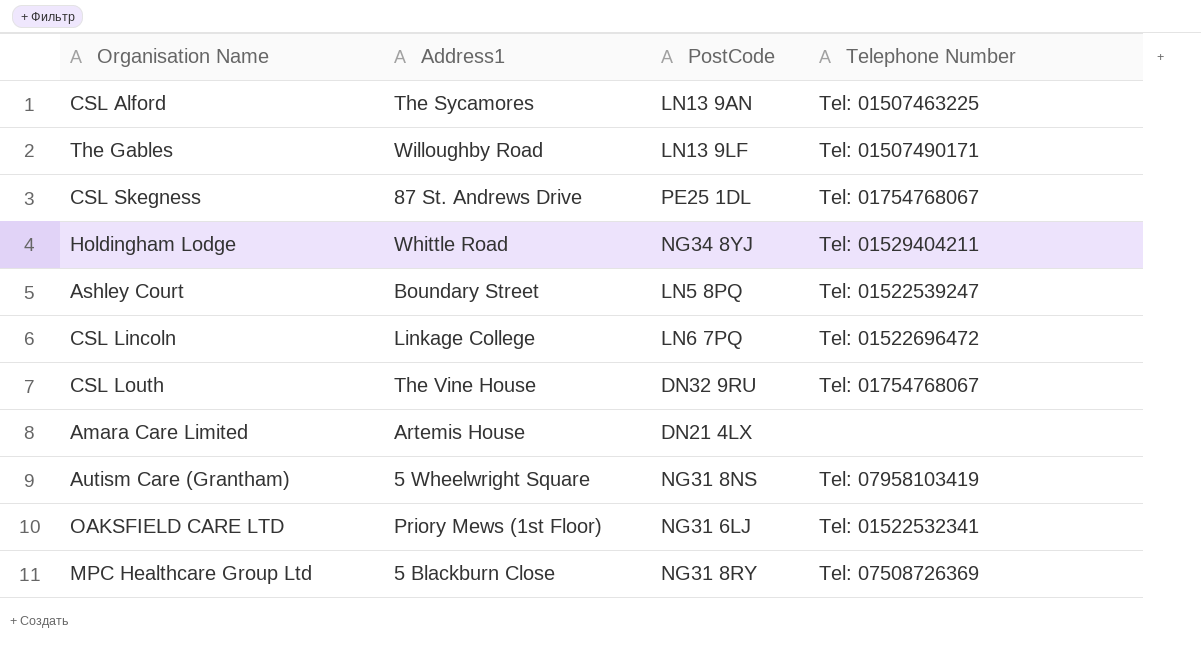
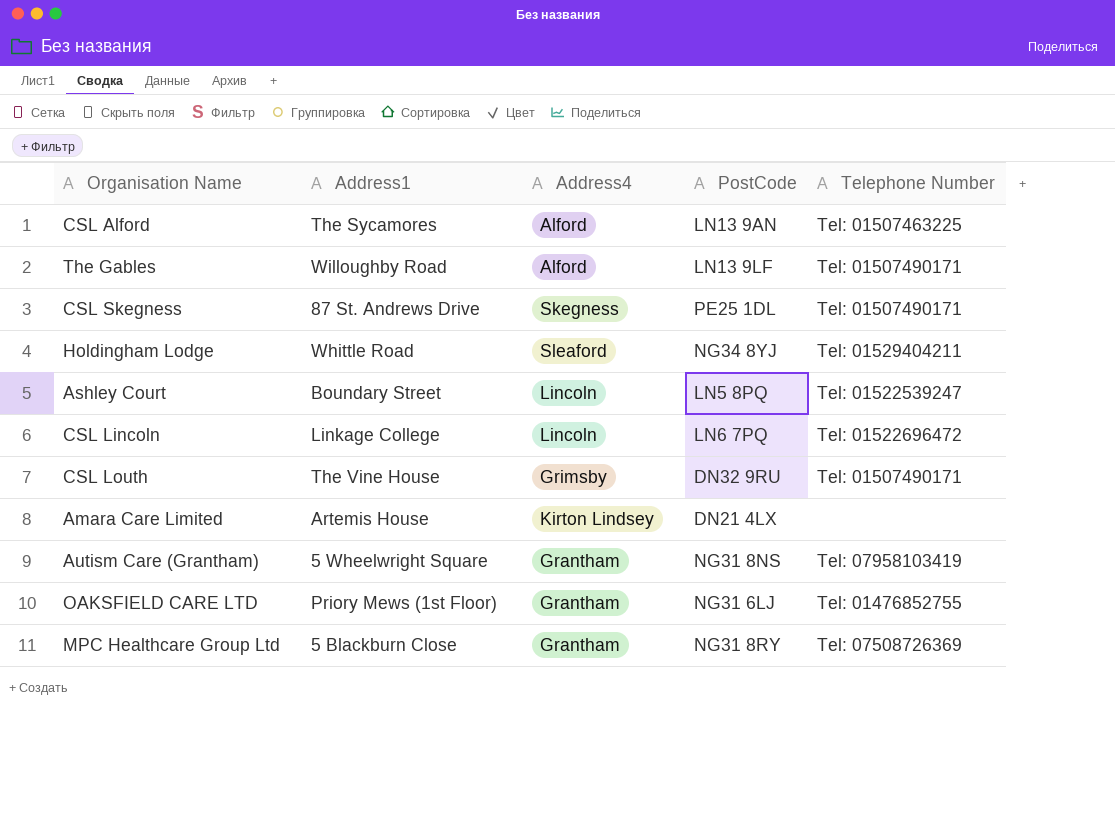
column Address4 | position: none -> 3
CSL Skegness | Telephone Number: Tel: 01754768067 -> Tel: 01507490171
CSL Louth | Telephone Number: Tel: 01754768067 -> Tel: 01507490171
OAKSFIELD CARE LTD | Telephone Number: Tel: 01522532341 -> Tel: 01476852755

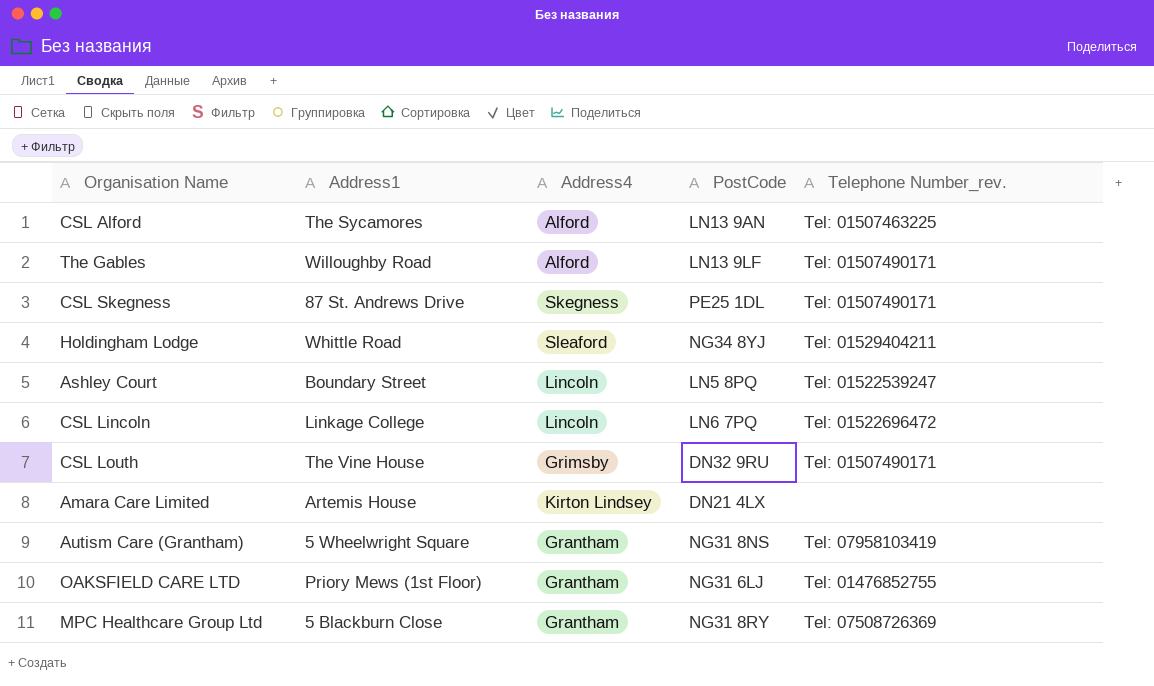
column name: Telephone Number -> Telephone Number_rev.

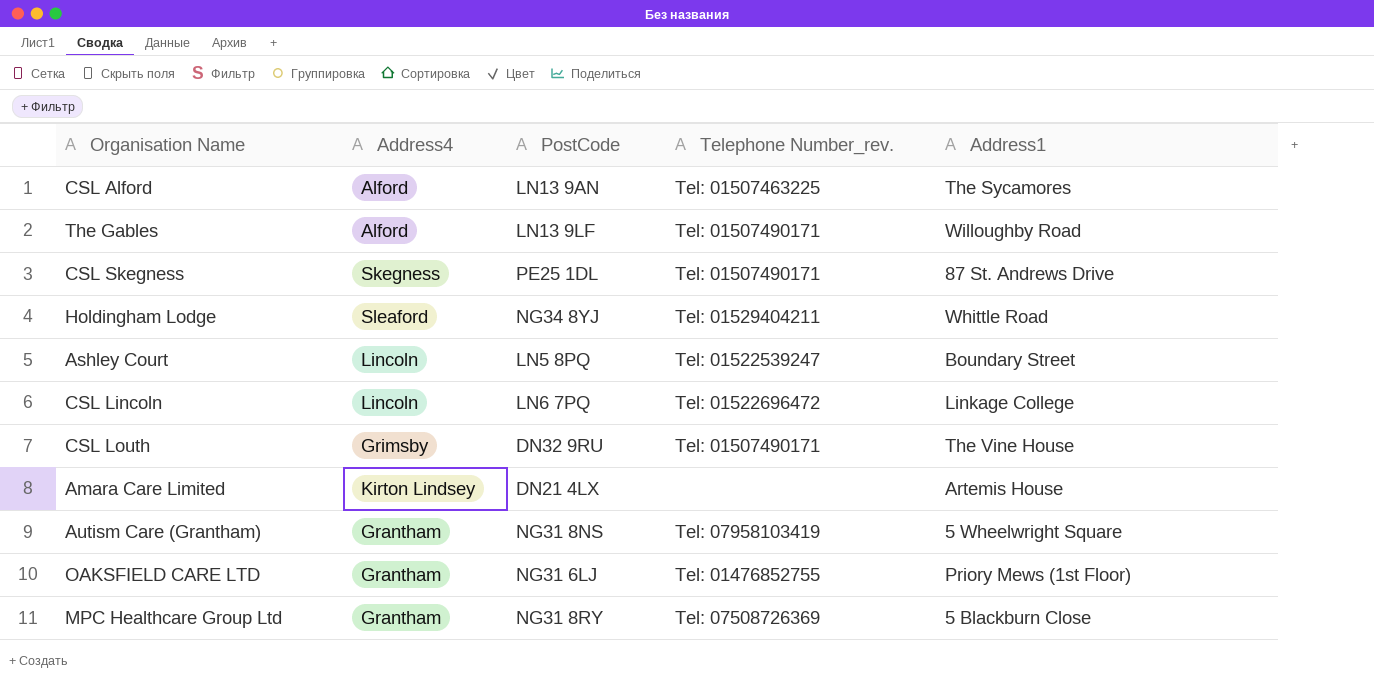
column Address1 | position: 2 -> 5

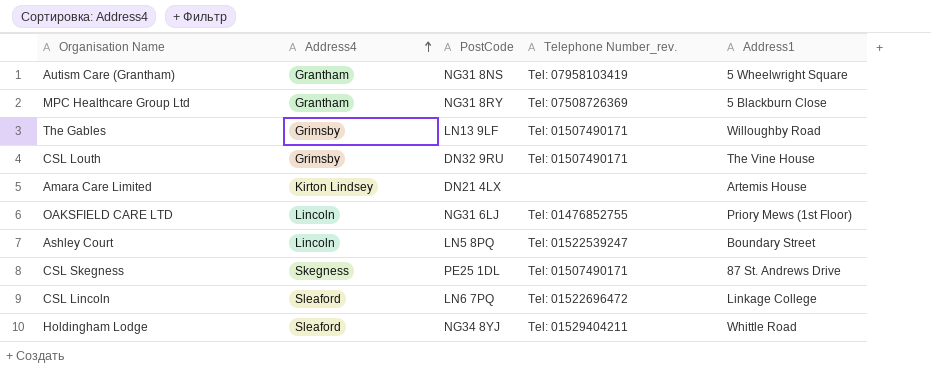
row order: none -> Address4 ascending
row CSL Alford: Alford | LN13 9AN | Tel: 01507463225 | The Sycamores -> none
The Gables | Address4: Alford -> Grimsby
OAKSFIELD CARE LTD | Address4: Grantham -> Lincoln
CSL Lincoln | Address4: Lincoln -> Sleaford

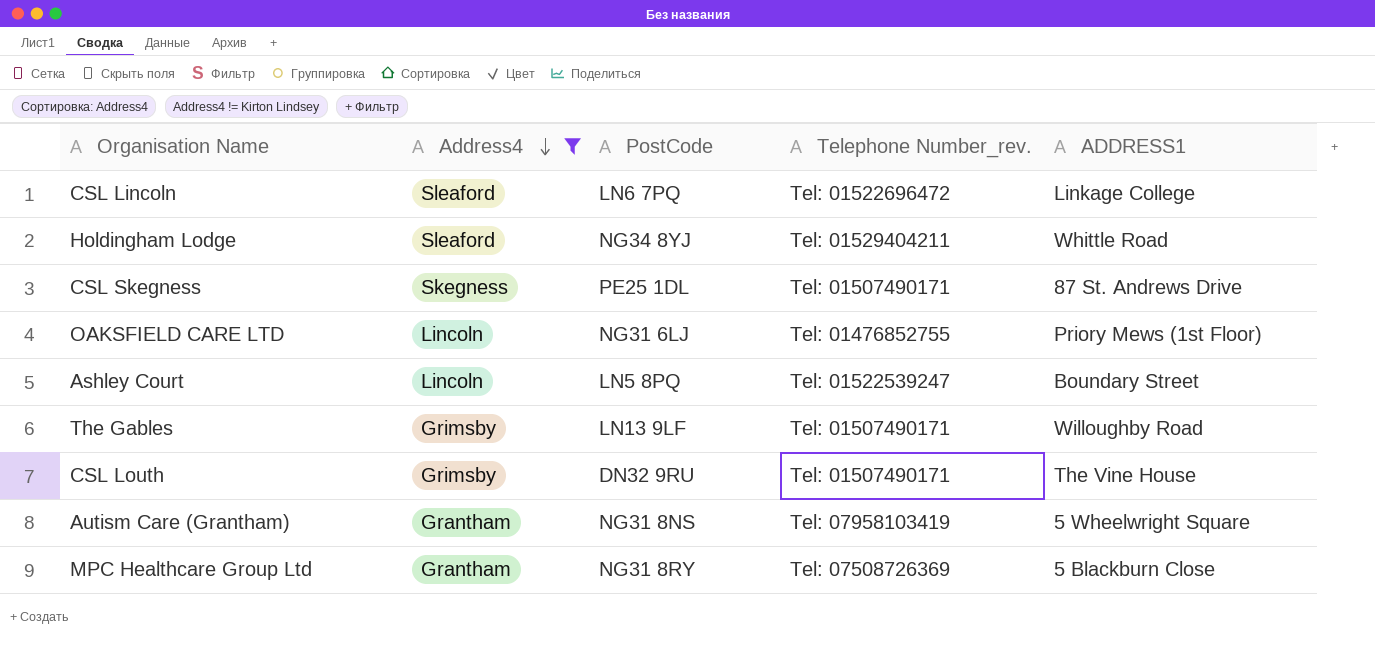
filter: none -> Address4 != Kirton Lindsey
row order: Address4 ascending -> Address4 descending
column name: Address1 -> ADDRESS1

